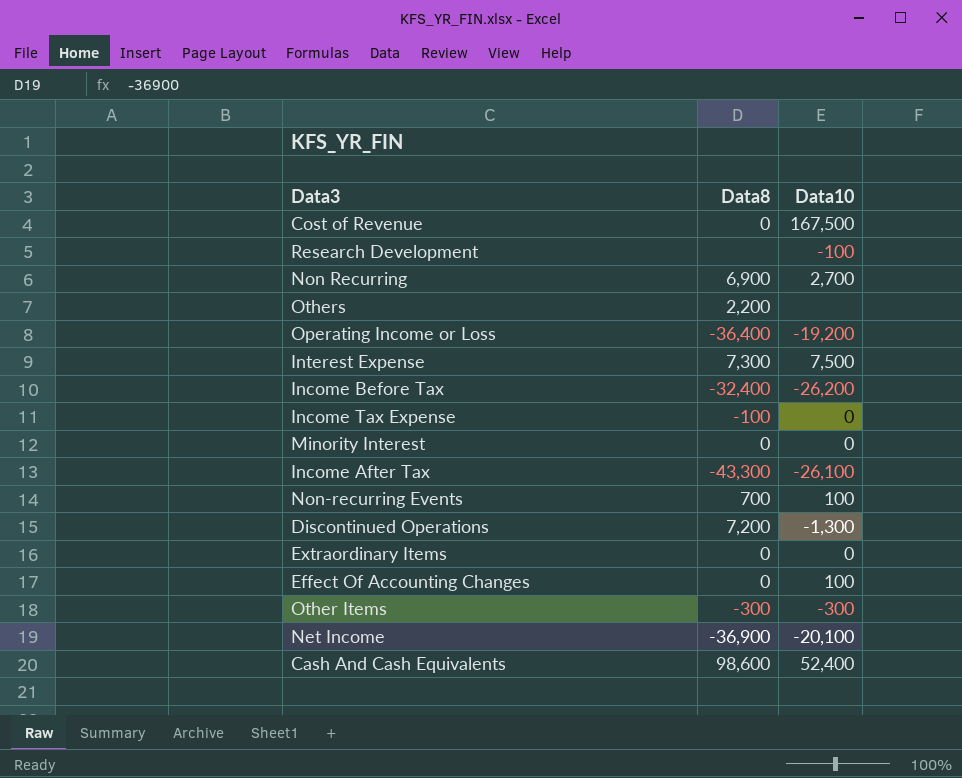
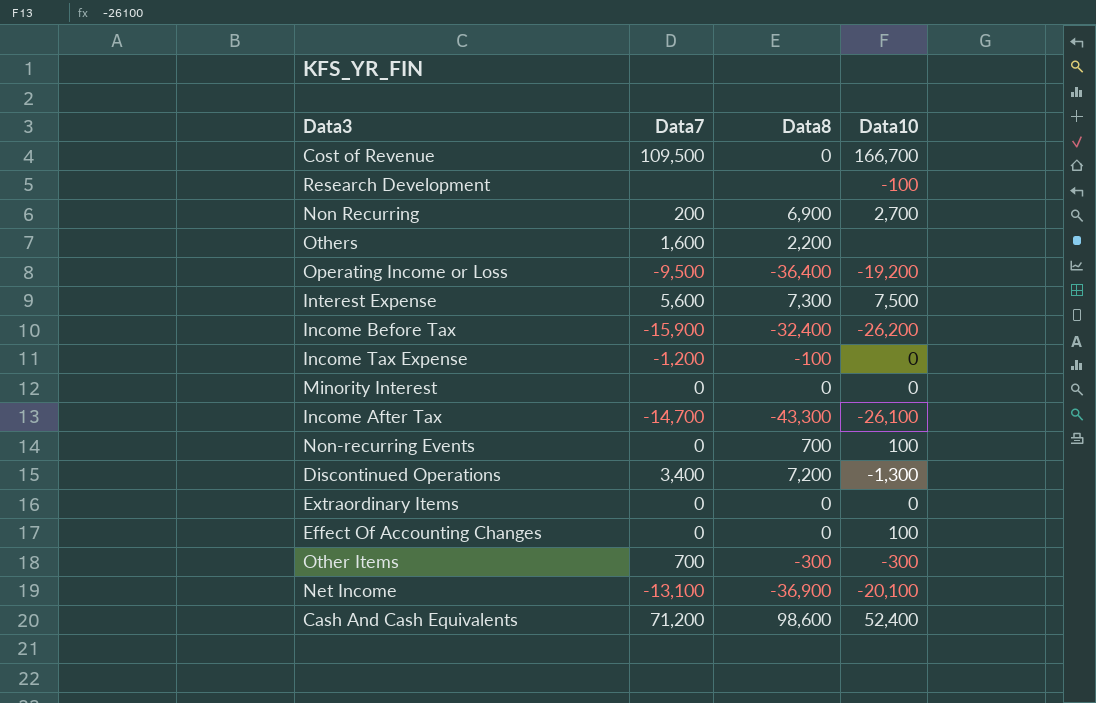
column Data7 | position: none -> 2
Cost of Revenue | Data10: 167,500 -> 166,700

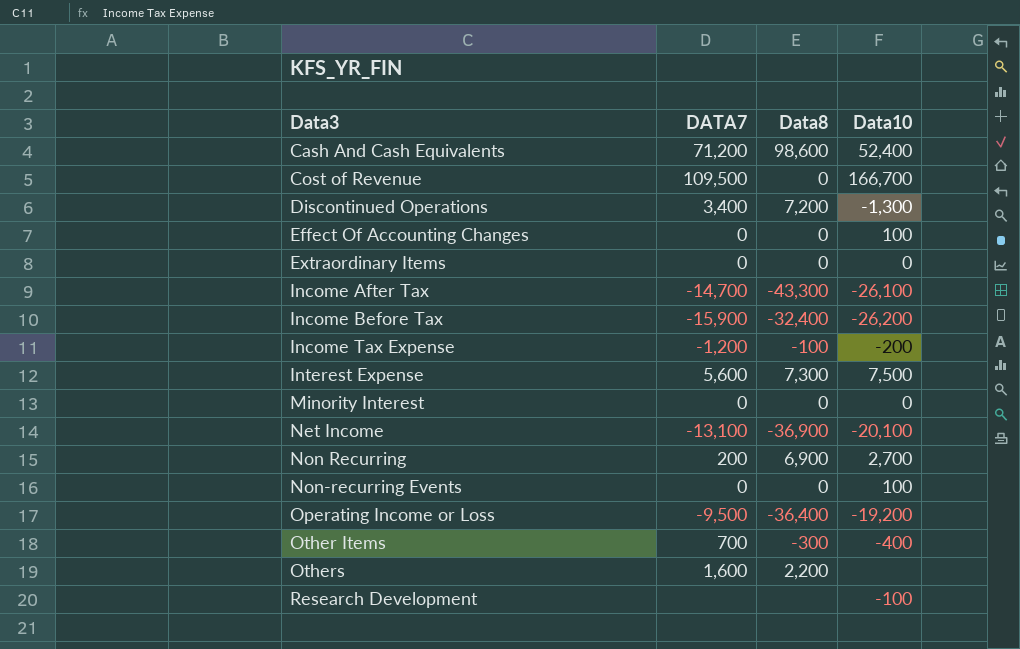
row order: none -> Data3 ascending
column name: Data7 -> DATA7
Income Tax Expense | Data10: 0 -> -200
Non-recurring Events | Data8: 700 -> 0
Other Items | Data10: -300 -> -400

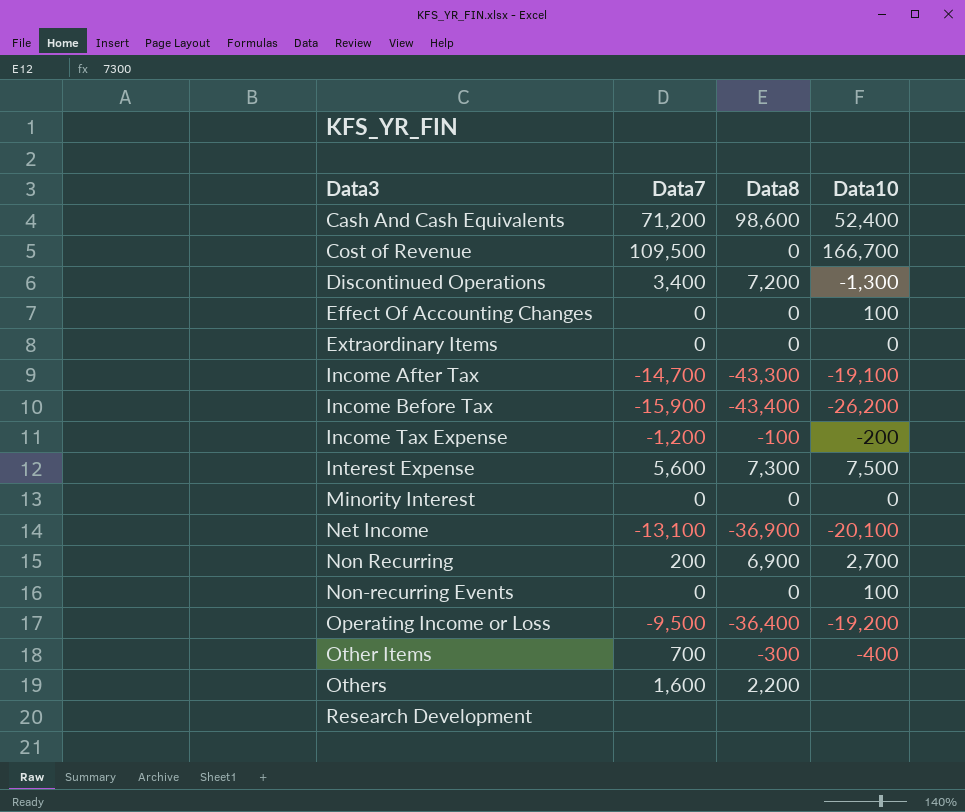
column name: DATA7 -> Data7
Income After Tax | Data10: -26,100 -> -19,100
Income Before Tax | Data8: -32,400 -> -43,400
Research Development | Data10: -100 -> none

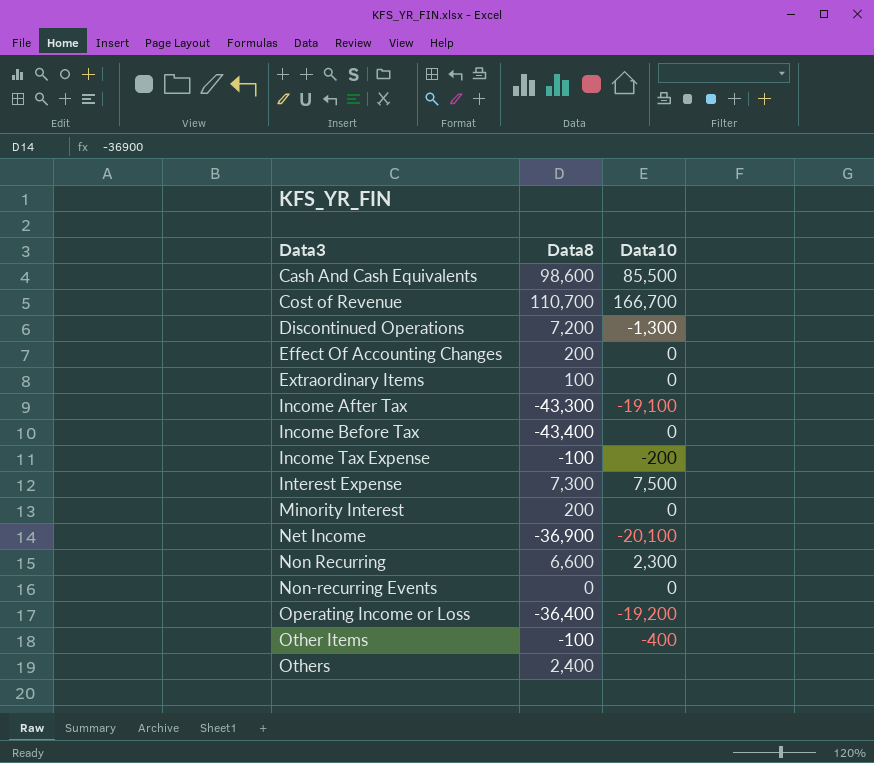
column Data7 | position: 2 -> none
row Research Development: none | none | none -> none
Cash And Cash Equivalents | Data10: 52,400 -> 85,500
Cost of Revenue | Data8: 0 -> 110,700
Effect Of Accounting Changes | Data8: 0 -> 200
Effect Of Accounting Changes | Data10: 100 -> 0
Extraordinary Items | Data8: 0 -> 100
Income Before Tax | Data10: -26,200 -> 0
Minority Interest | Data8: 0 -> 200
Non Recurring | Data8: 6,900 -> 6,600
Non Recurring | Data10: 2,700 -> 2,300
Non-recurring Events | Data10: 100 -> 0
Other Items | Data8: -300 -> -100
Others | Data8: 2,200 -> 2,400

